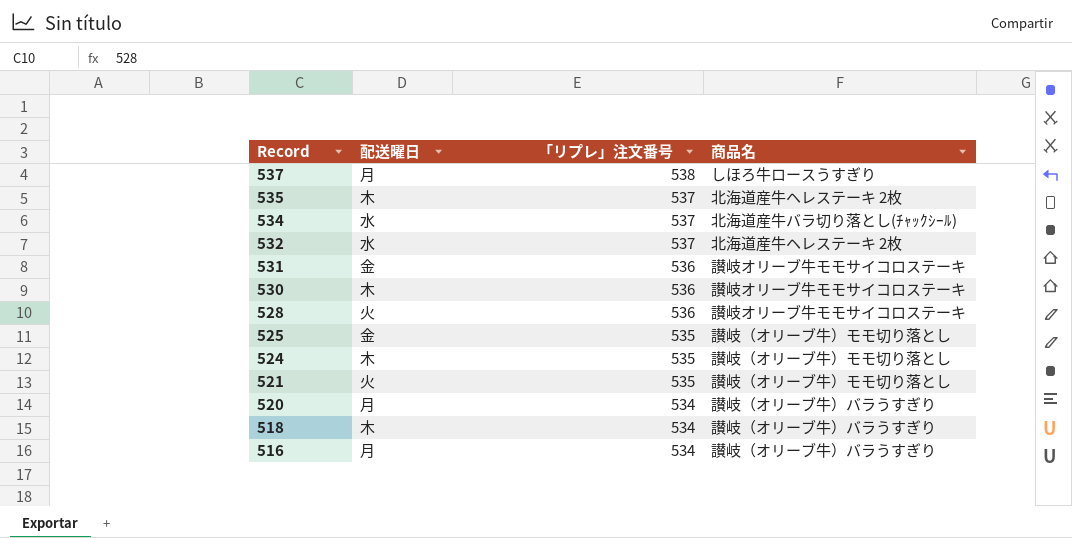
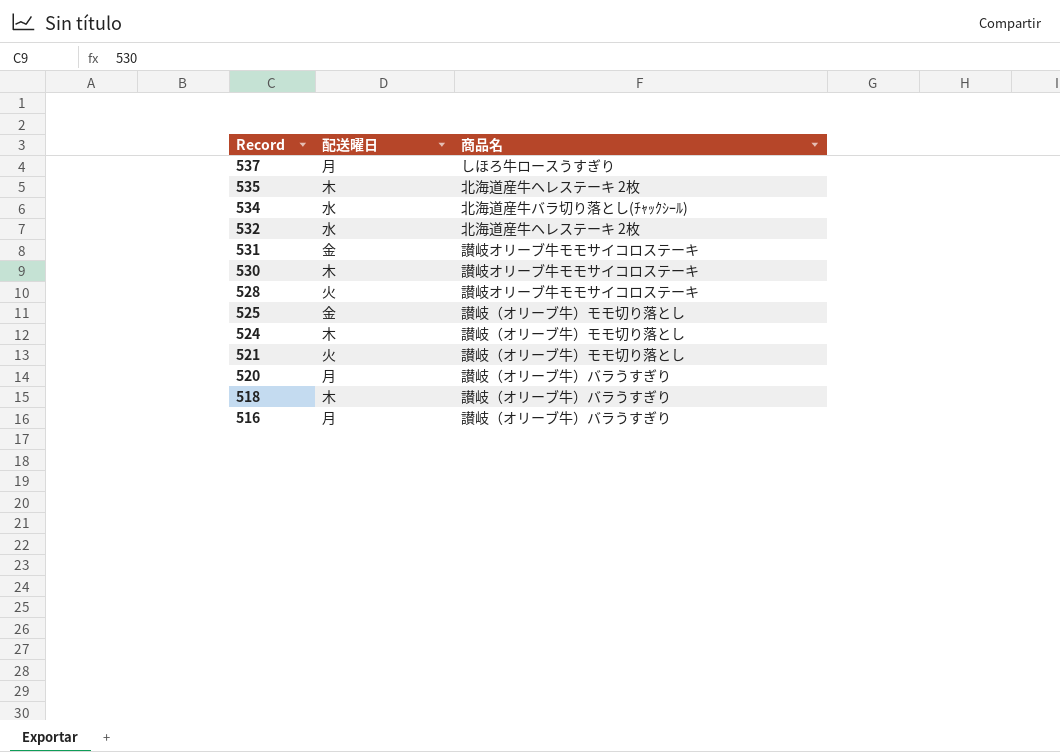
column 「リプレ」注文番号 | position: 3 -> none

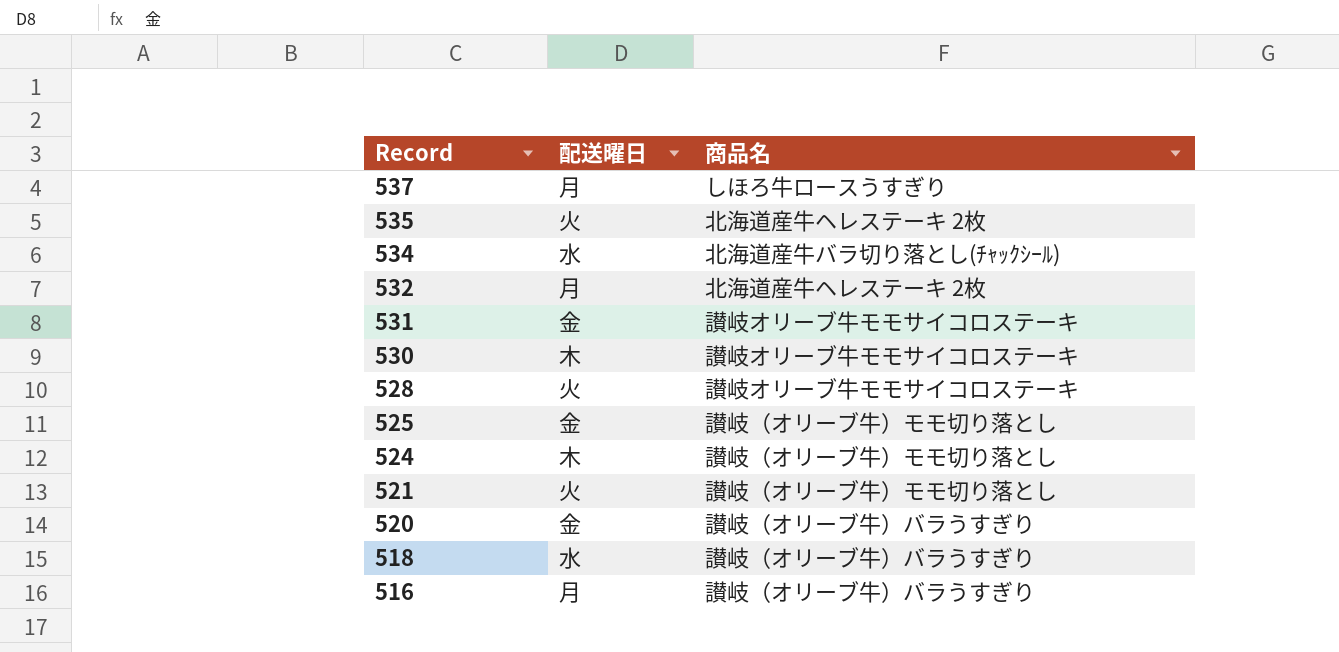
535 | 配送曜日: 木 -> 火
532 | 配送曜日: 水 -> 月
520 | 配送曜日: 月 -> 金
518 | 配送曜日: 木 -> 水

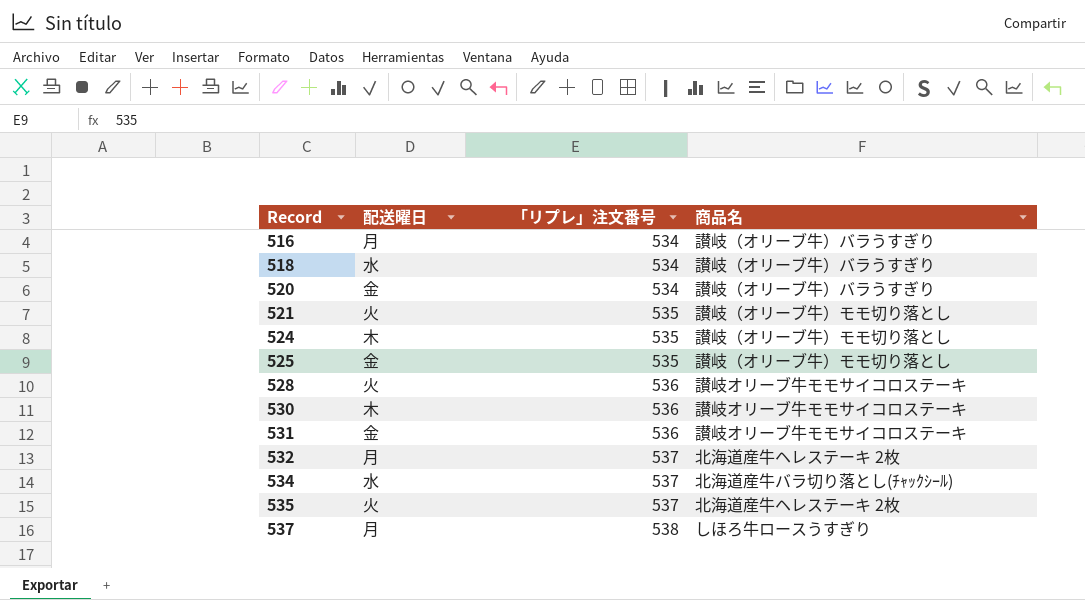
row order: Record descending -> Record ascending
column 「リプレ」注文番号 | position: none -> 3

